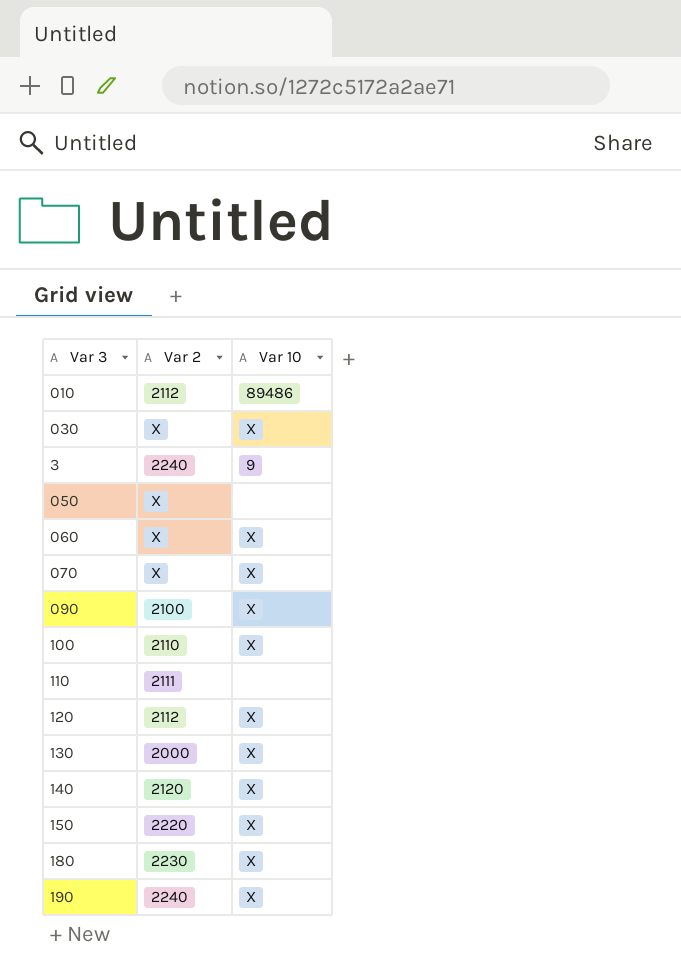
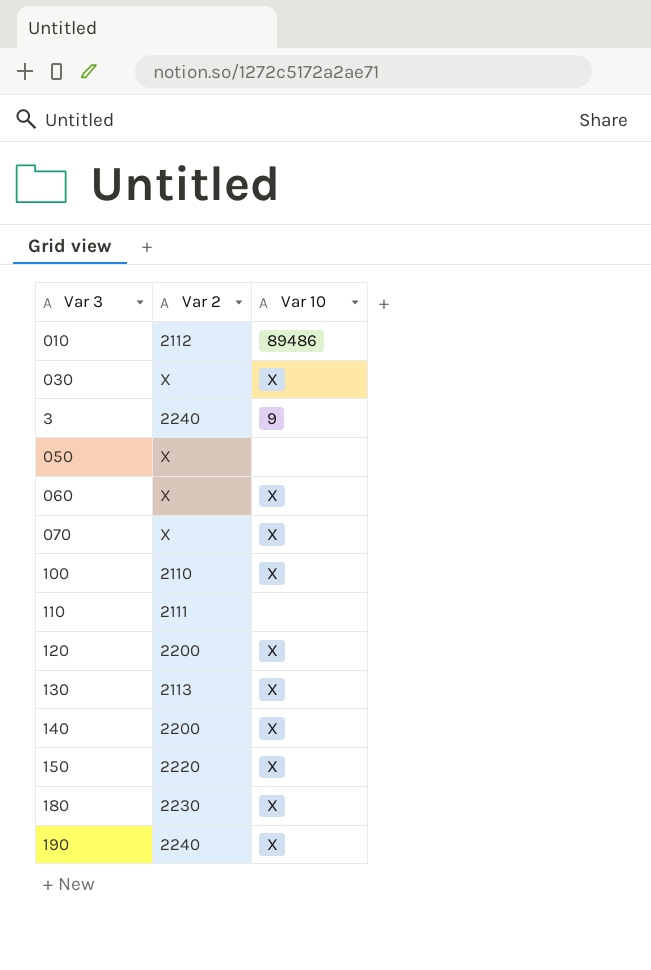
row 090: 2100 | X -> none
120 | Var 2: 2112 -> 2200
130 | Var 2: 2000 -> 2113
140 | Var 2: 2120 -> 2200

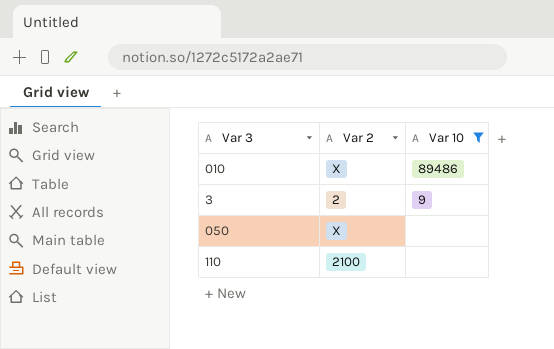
filter: none -> Var 10 != X
010 | Var 2: 2112 -> X
3 | Var 2: 2240 -> 2
110 | Var 2: 2111 -> 2100

